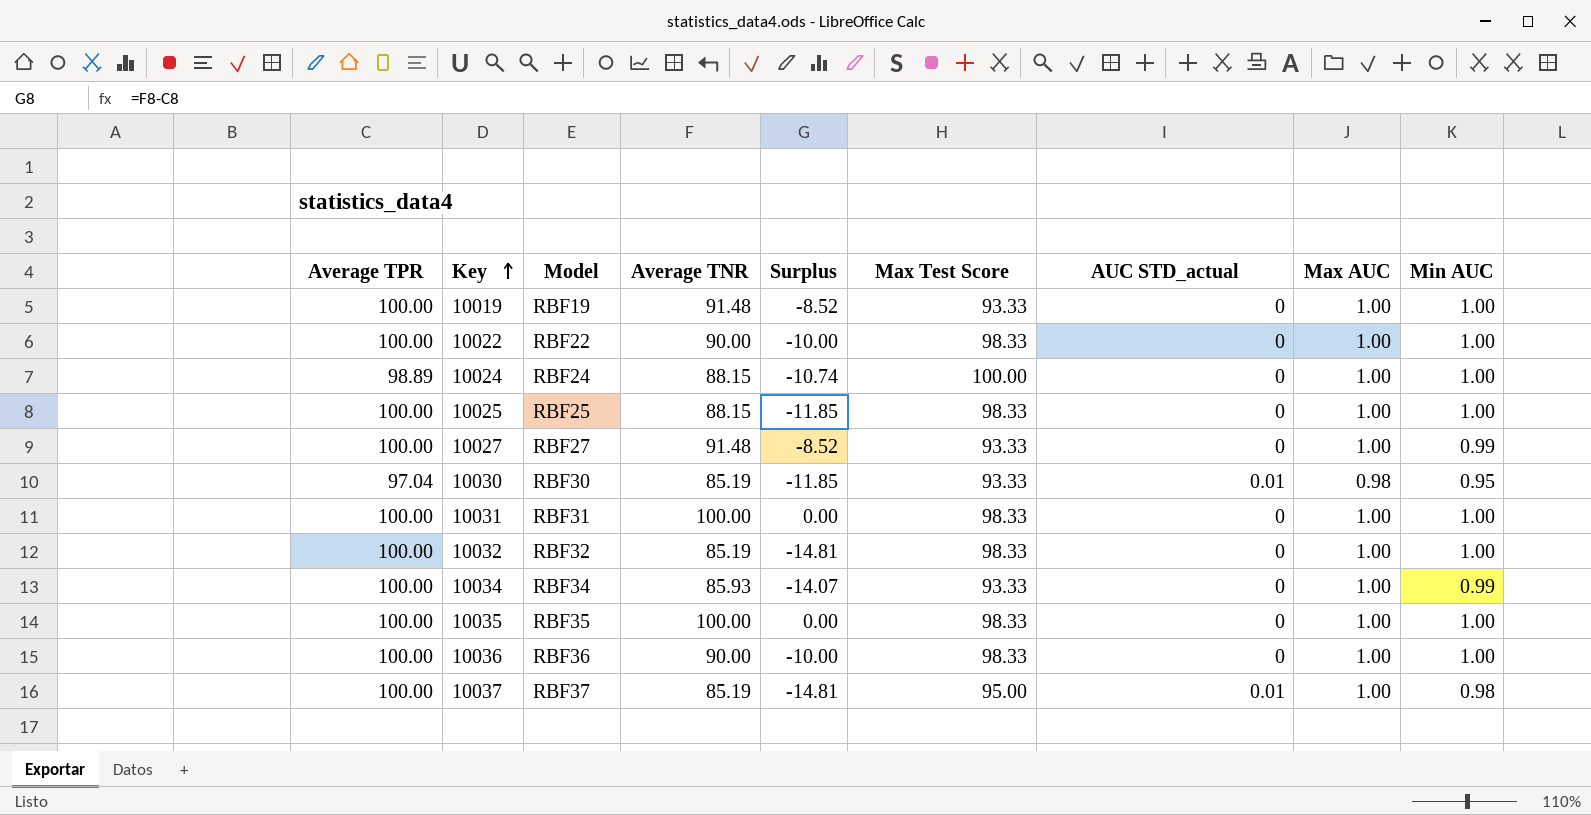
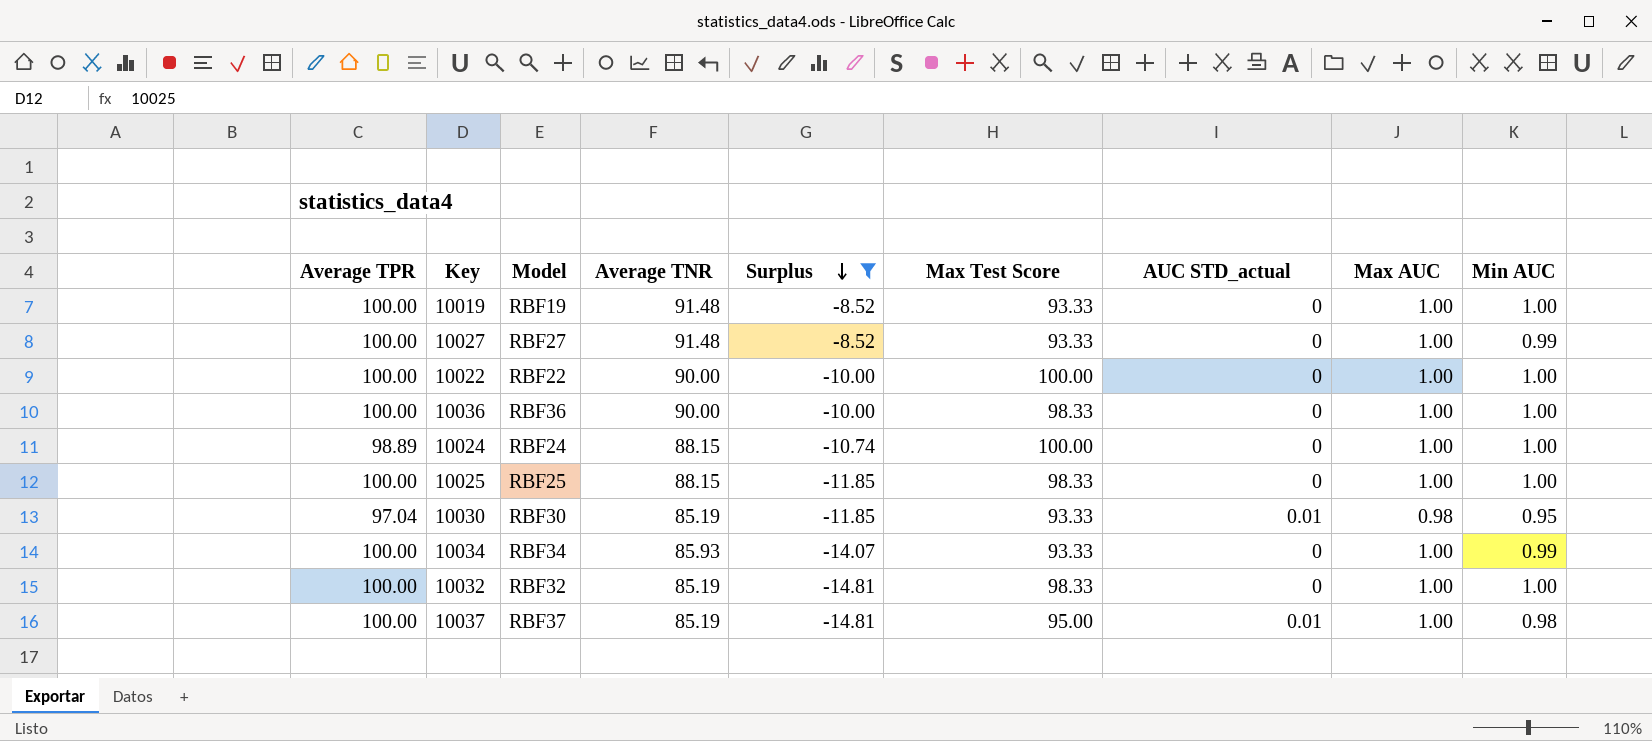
filter: none -> Surplus != 0.00
row order: Key ascending -> Surplus descending
10022 | Max Test Score: 98.33 -> 100.00

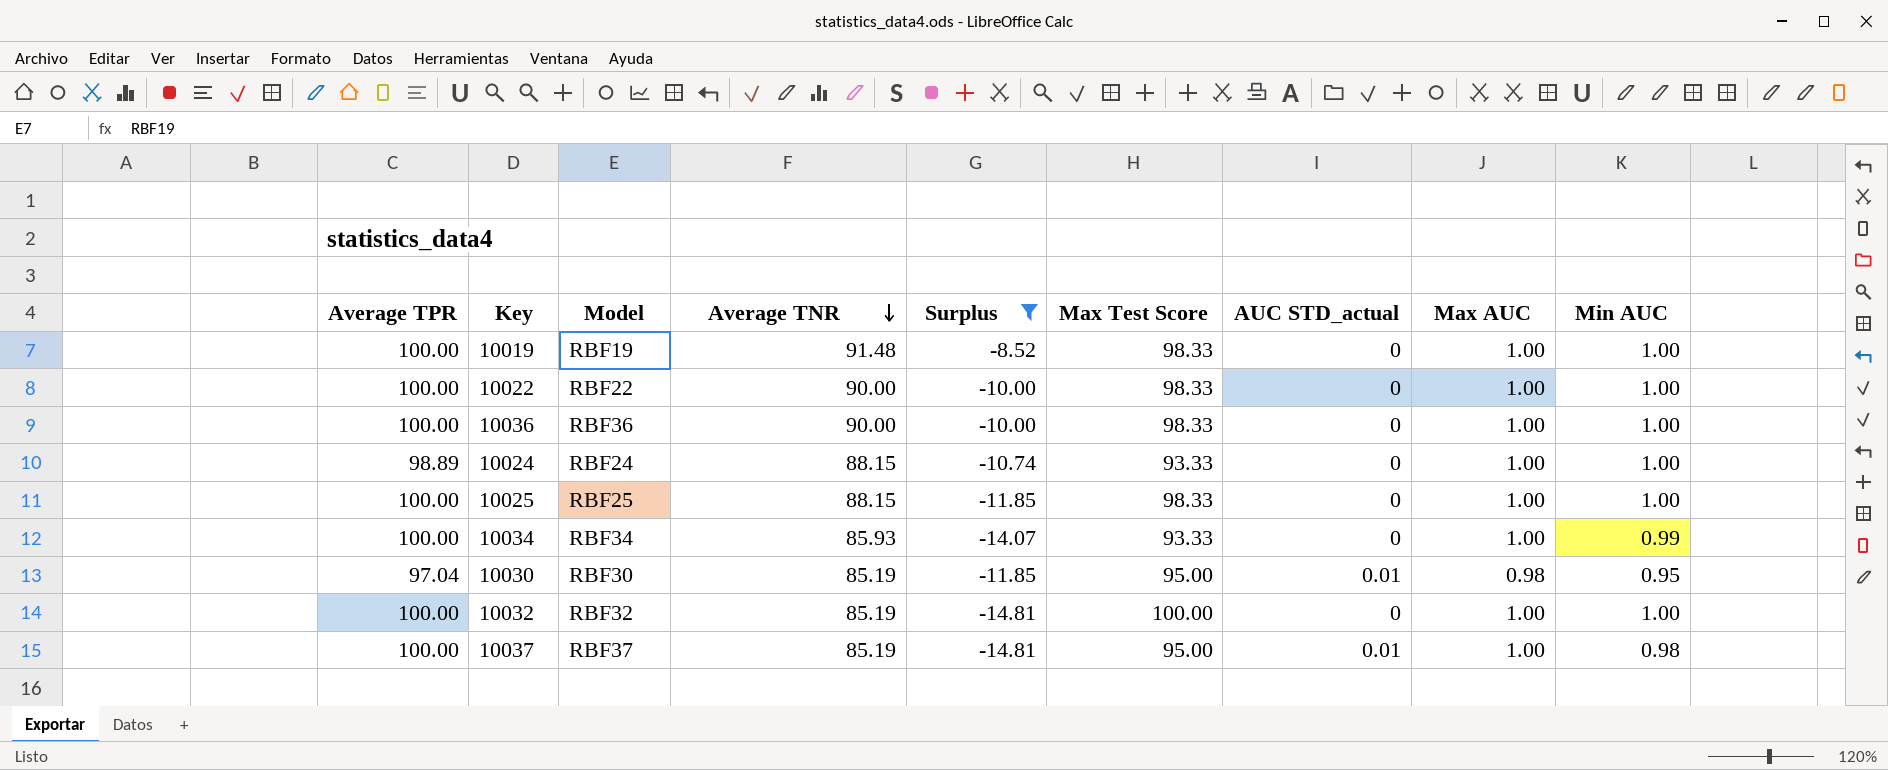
row order: Surplus descending -> Average TNR descending
row 10027: 100.00 | RBF27 | 91.48 | -8.52 | 93.33 | 0 | 1.00 | 0.99 -> none
10019 | Max Test Score: 93.33 -> 98.33
10022 | Max Test Score: 100.00 -> 98.33
10024 | Max Test Score: 100.00 -> 93.33
10030 | Max Test Score: 93.33 -> 95.00
10032 | Max Test Score: 98.33 -> 100.00

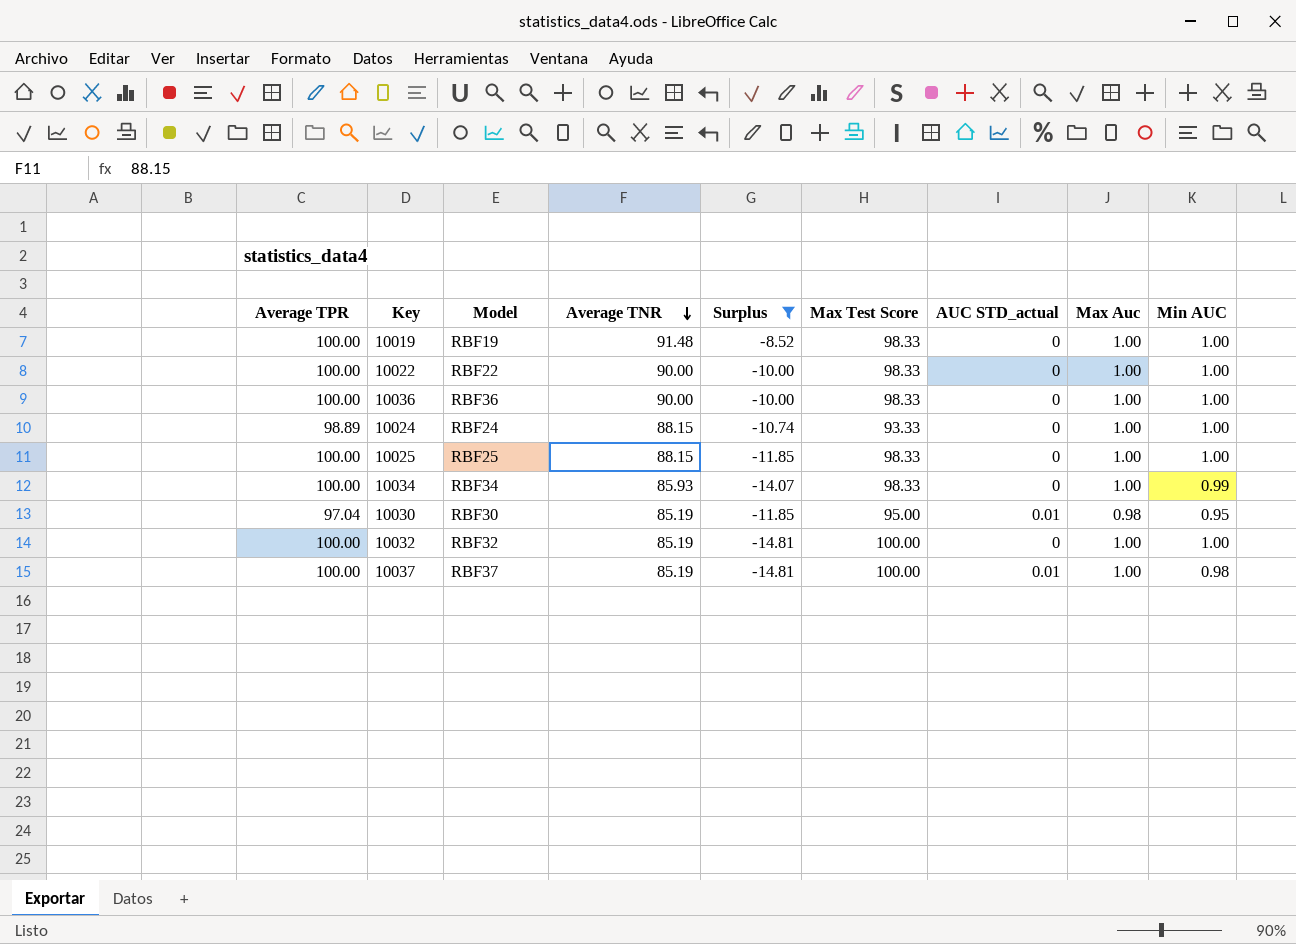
column name: Max AUC -> Max Auc
10034 | Max Test Score: 93.33 -> 98.33
10037 | Max Test Score: 95.00 -> 100.00

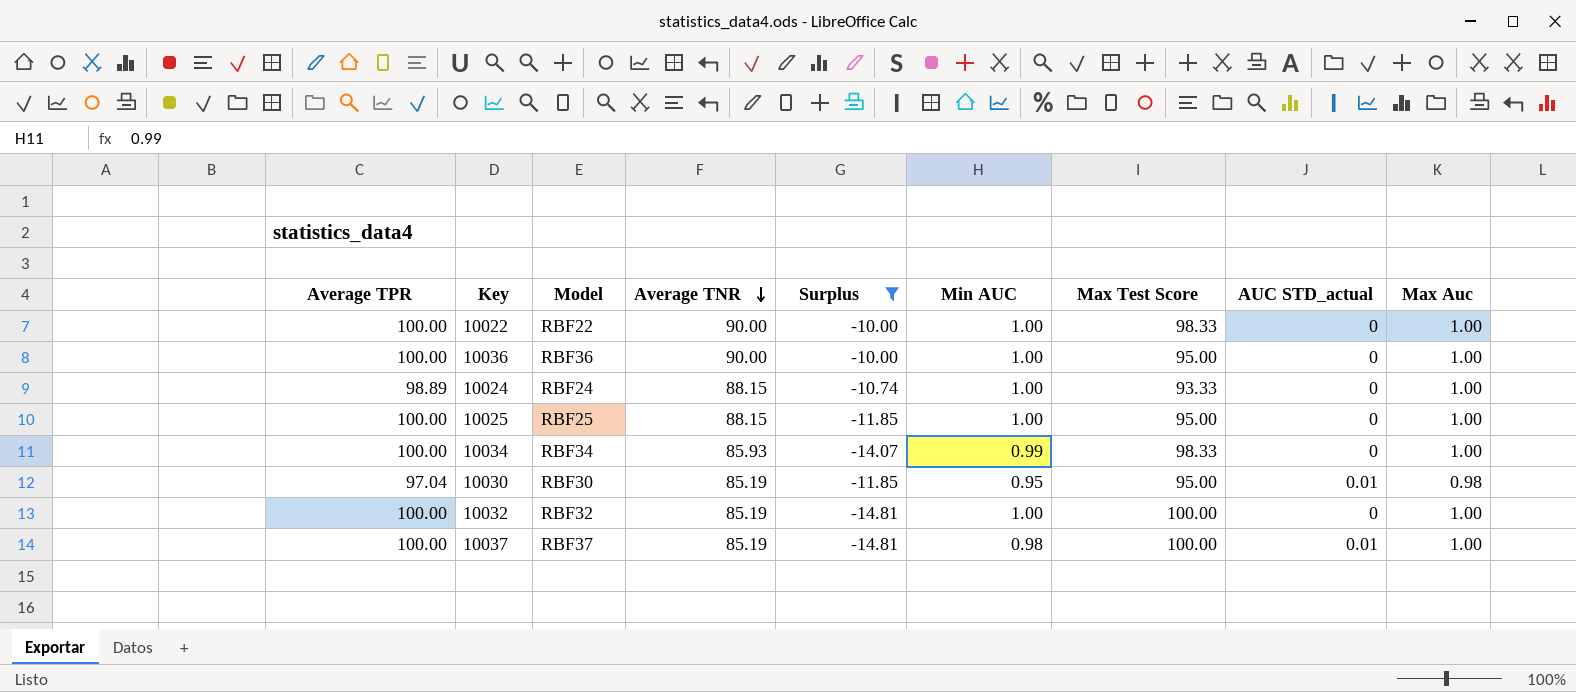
column Min AUC | position: 9 -> 6
row 10019: 100.00 | RBF19 | 91.48 | -8.52 | 98.33 | 0 | 1.00 | 1.00 -> none
10036 | Max Test Score: 98.33 -> 95.00
10025 | Max Test Score: 98.33 -> 95.00

